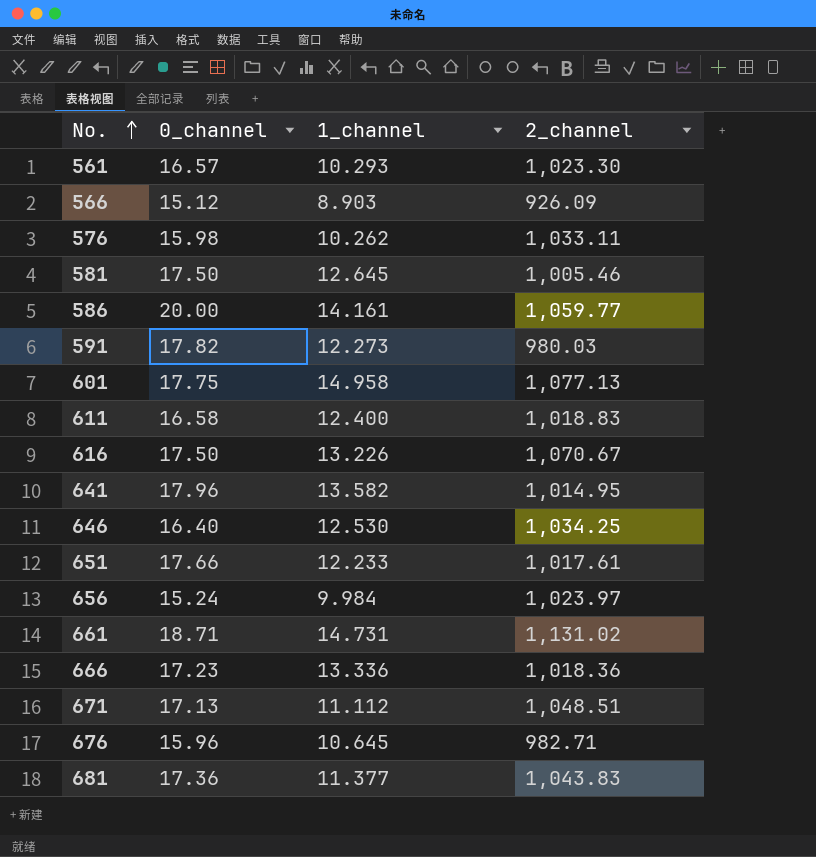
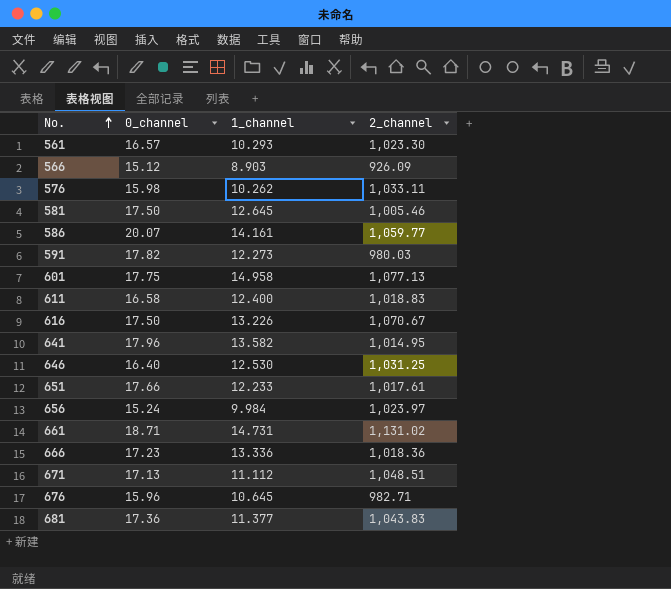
586 | 0_channel: 20.00 -> 20.07
646 | 2_channel: 1,034.25 -> 1,031.25

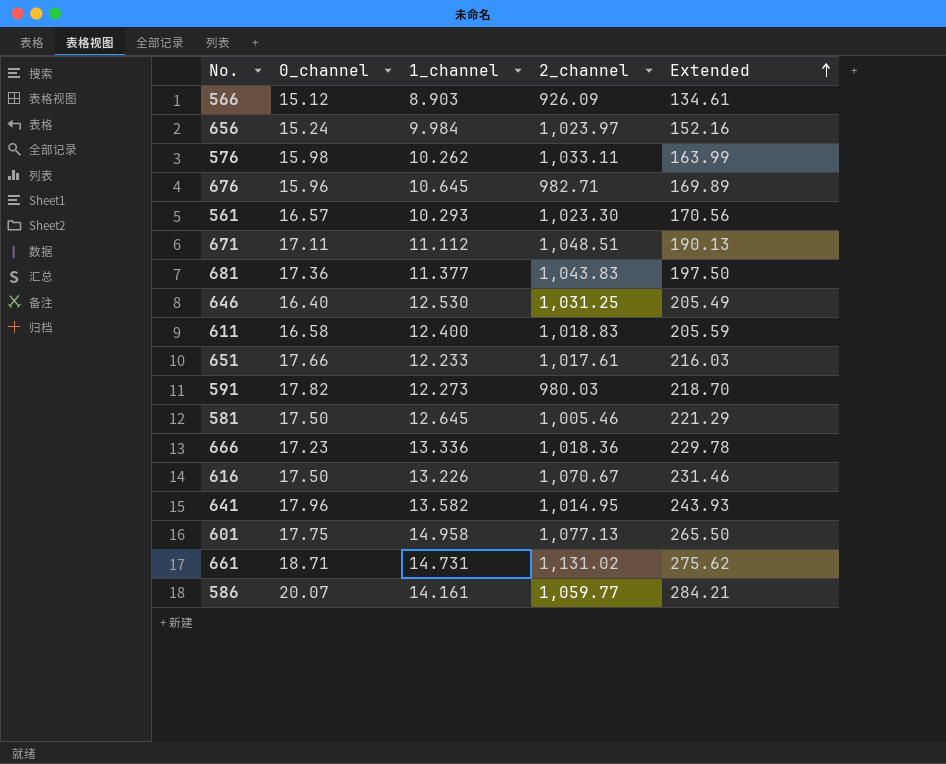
row order: No. ascending -> Extended ascending
column Extended | formula: none -> [0_channel] * [1_channel]
671 | 0_channel: 17.13 -> 17.11

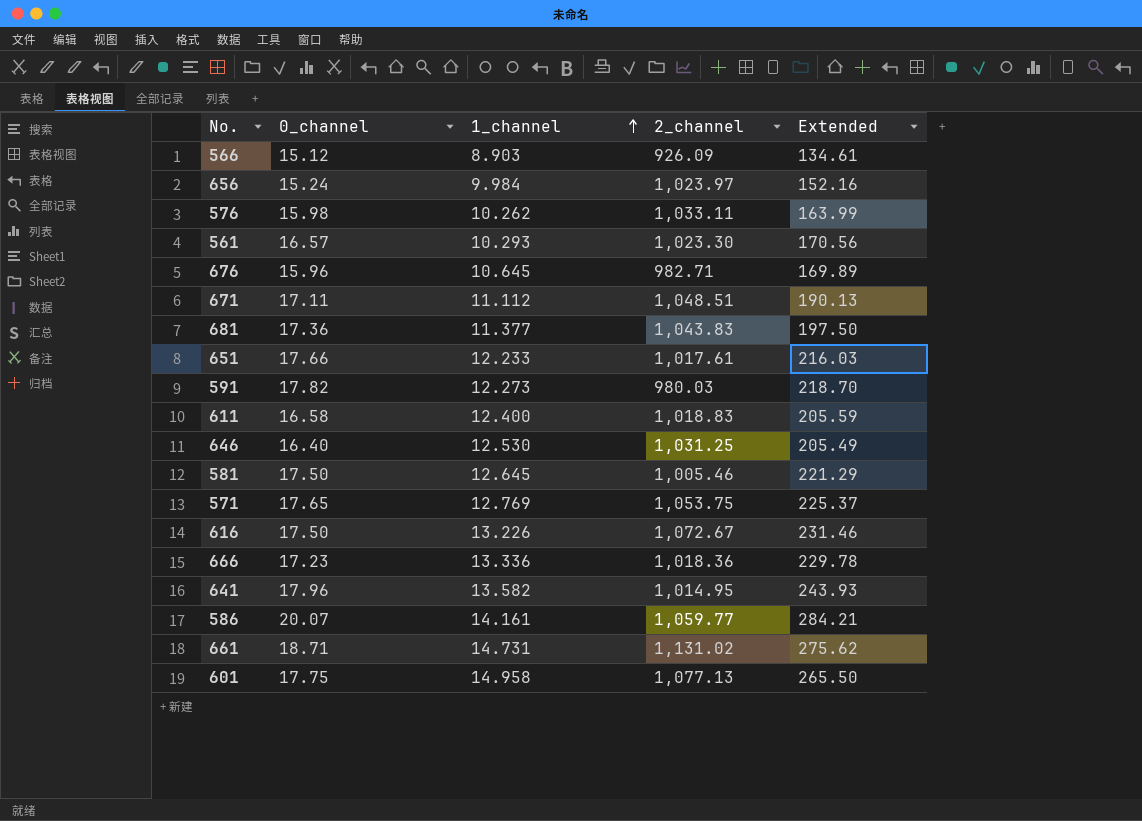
row order: Extended ascending -> 1_channel ascending
row 571: none -> 17.65 | 12.769 | 1,053.75 | 225.37
616 | 2_channel: 1,070.67 -> 1,072.67

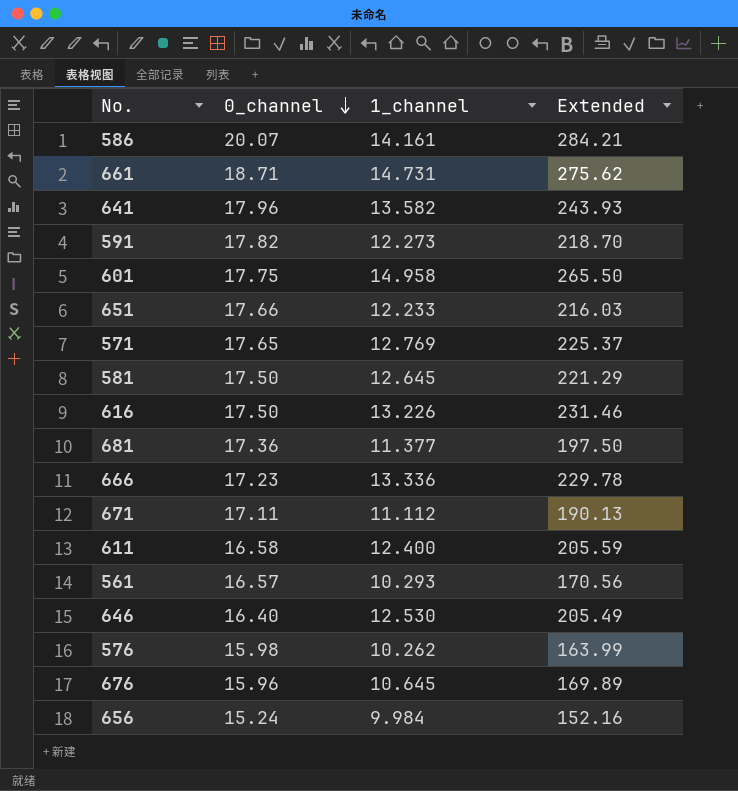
row order: 1_channel ascending -> 0_channel descending
column 2_channel | position: 4 -> none
row 566: 15.12 | 8.903 | 926.09 | 134.61 -> none

